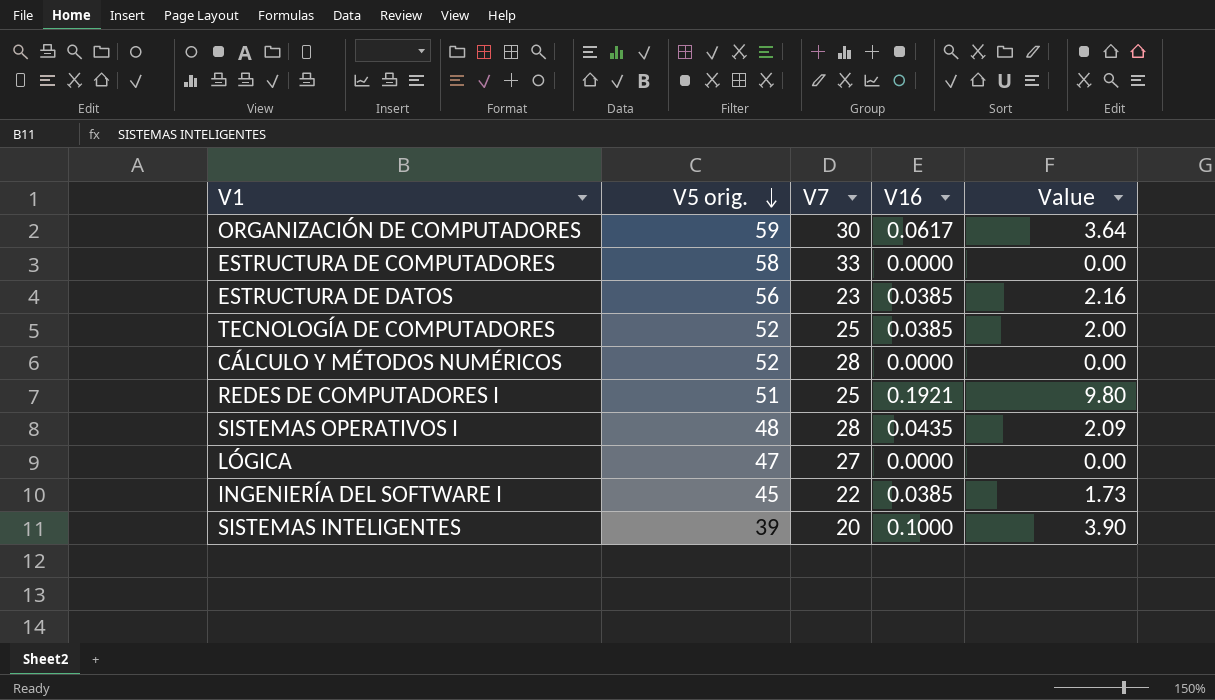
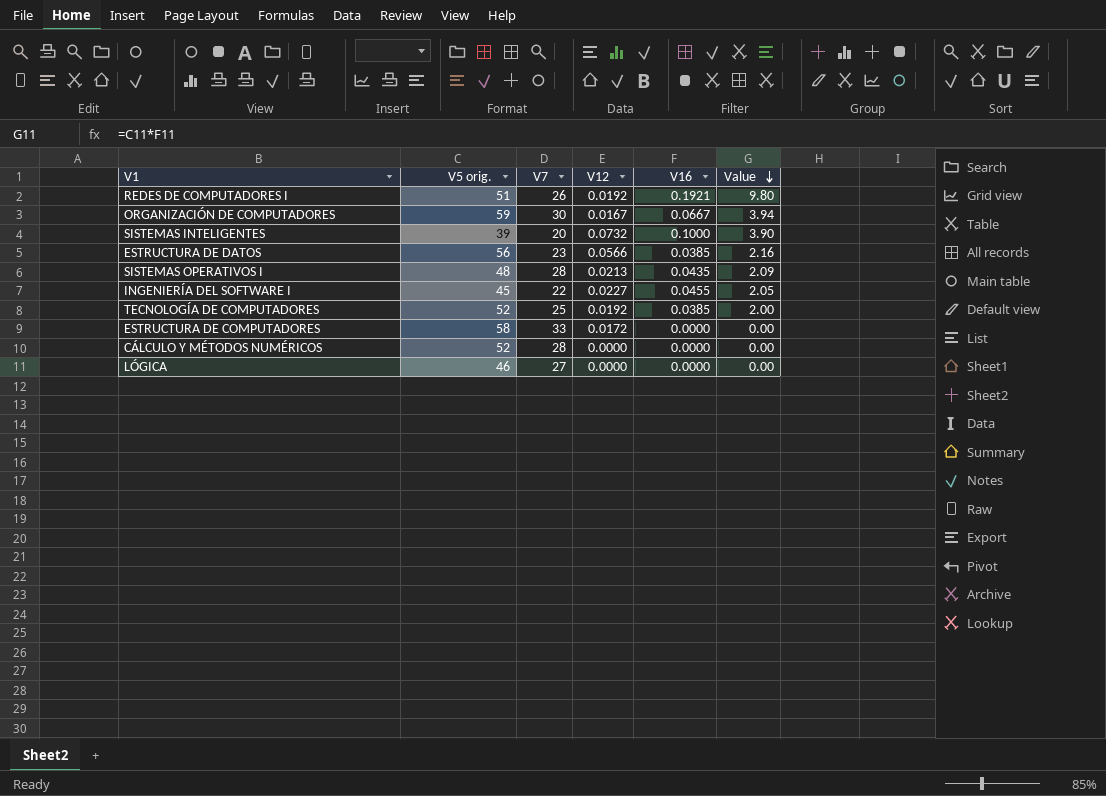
row order: V5 orig. descending -> Value descending
column V12 | position: none -> 4
REDES DE COMPUTADORES I | V7: 25 -> 26
ORGANIZACIÓN DE COMPUTADORES | V16: 0.0617 -> 0.0667
ORGANIZACIÓN DE COMPUTADORES | Value: 3.64 -> 3.94
INGENIERÍA DEL SOFTWARE I | V16: 0.0385 -> 0.0455
INGENIERÍA DEL SOFTWARE I | Value: 1.73 -> 2.05
LÓGICA | V5 orig.: 47 -> 46

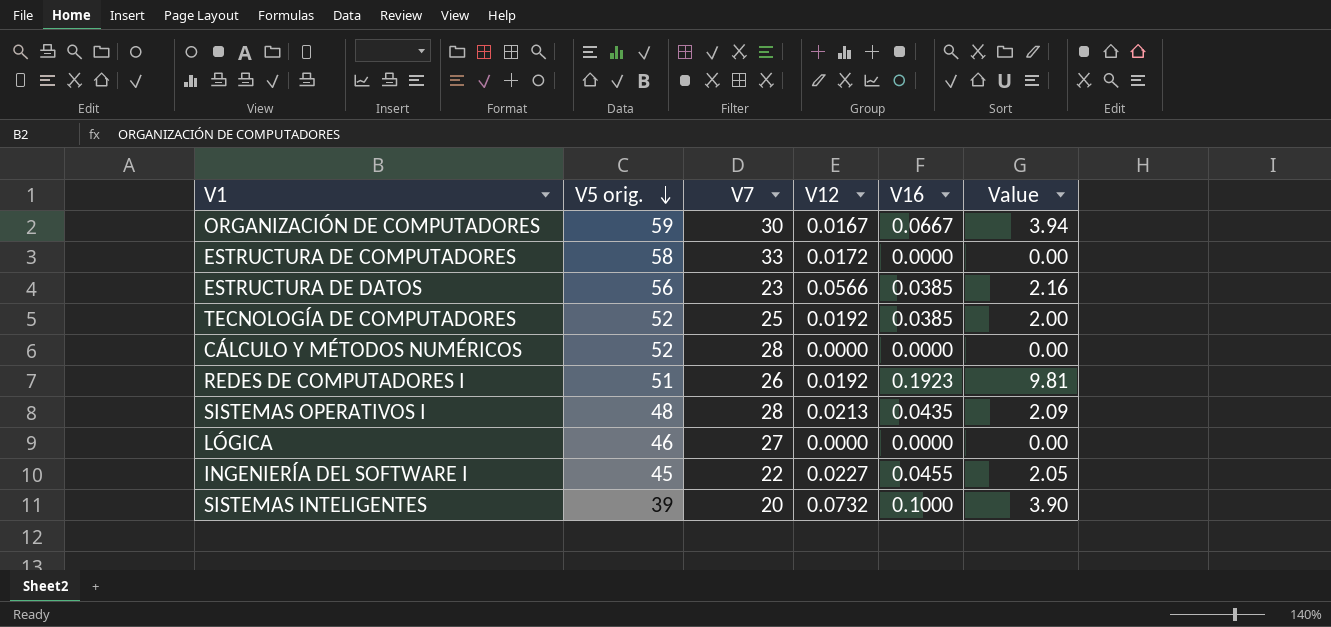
row order: Value descending -> V5 orig. descending
REDES DE COMPUTADORES I | V16: 0.1921 -> 0.1923
REDES DE COMPUTADORES I | Value: 9.80 -> 9.81

